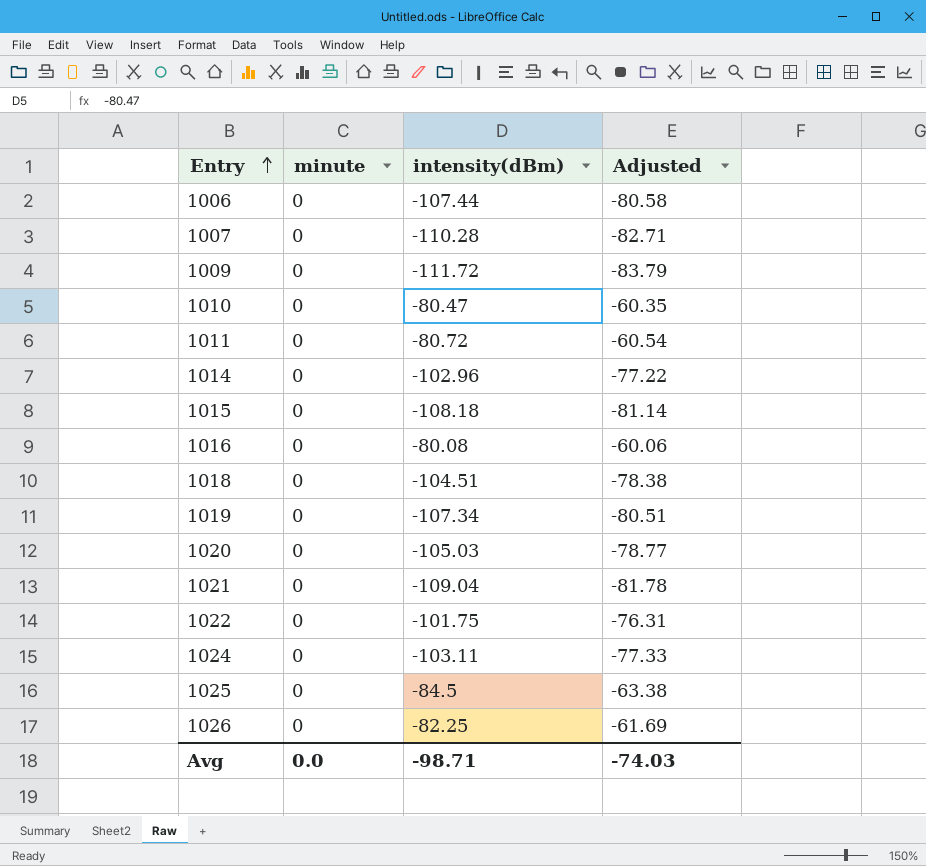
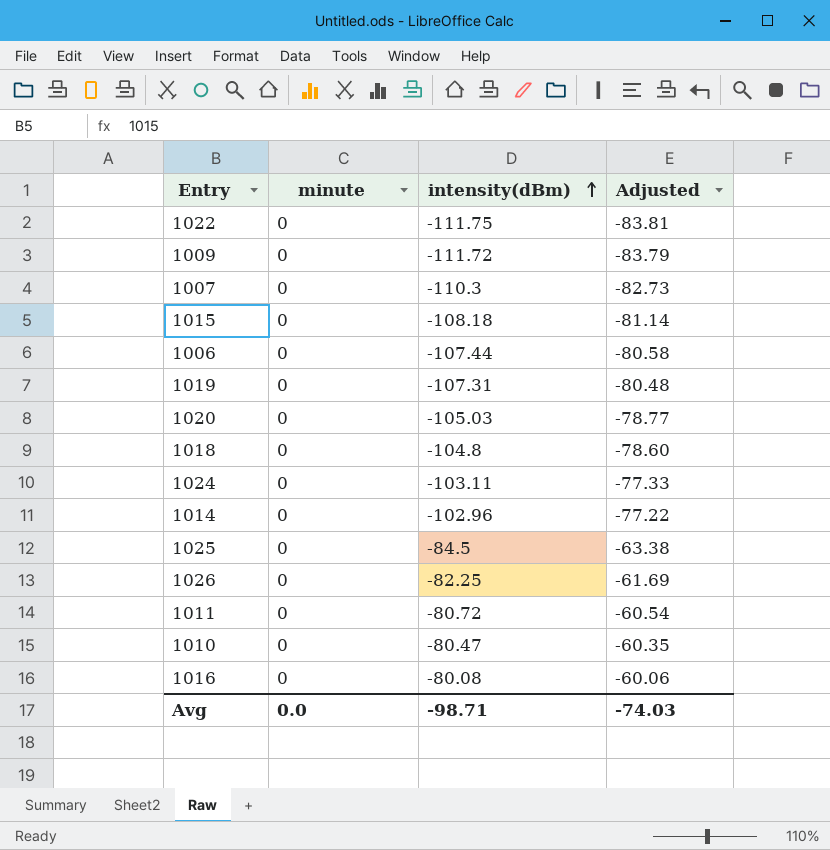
row order: Entry ascending -> intensity(dBm) ascending
row 1021: 0 | -109.04 | -81.78 -> none
1022 | intensity(dBm): -101.75 -> -111.75
1022 | Adjusted: -76.31 -> -83.81
1007 | intensity(dBm): -110.28 -> -110.3
1007 | Adjusted: -82.71 -> -82.73
1019 | intensity(dBm): -107.34 -> -107.31
1019 | Adjusted: -80.51 -> -80.48
1018 | intensity(dBm): -104.51 -> -104.8
1018 | Adjusted: -78.38 -> -78.60

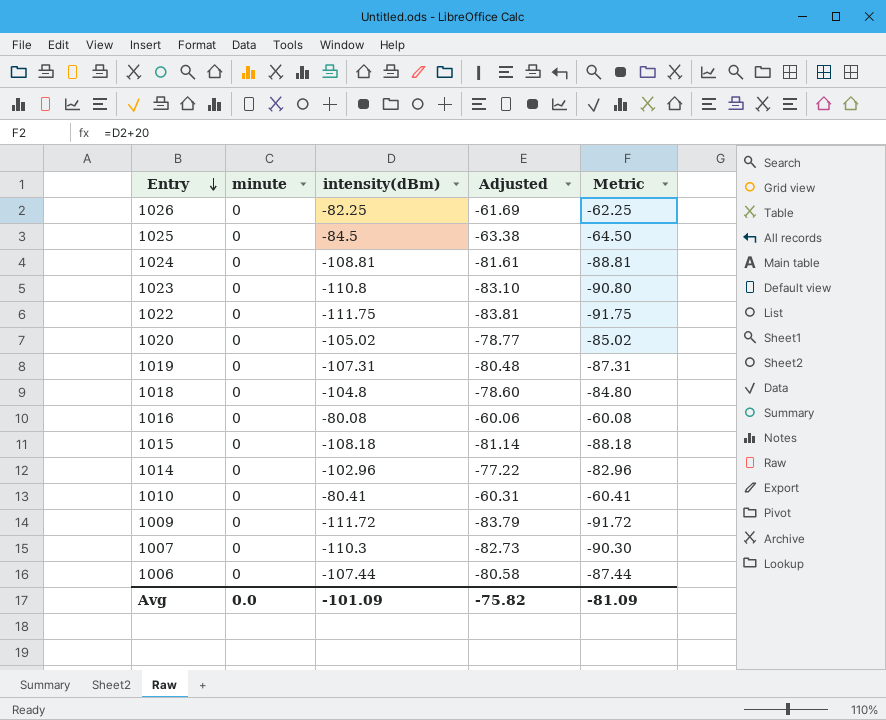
row order: intensity(dBm) ascending -> Entry descending
column Metric | formula: none -> [intensity(dBm)] + 20
row 1011: 0 | -80.72 | -60.54 -> none
1024 | intensity(dBm): -103.11 -> -108.81
1024 | Adjusted: -77.33 -> -81.61
row 1023: none -> 0 | -110.8 | -83.10 | -90.80
1020 | intensity(dBm): -105.03 -> -105.02
1010 | intensity(dBm): -80.47 -> -80.41
1010 | Adjusted: -60.35 -> -60.31
Avg | intensity(dBm): -98.71 -> -101.09
Avg | Adjusted: -74.03 -> -75.82

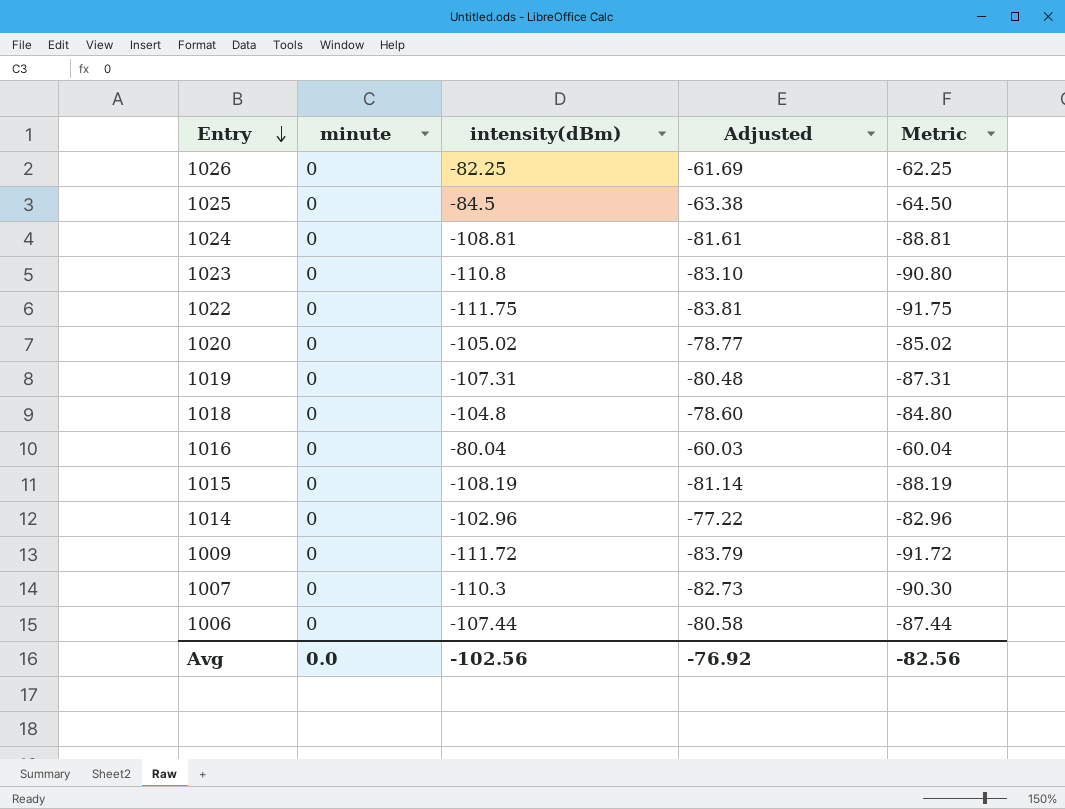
row 1010: 0 | -80.41 | -60.31 | -60.41 -> none
1016 | intensity(dBm): -80.08 -> -80.04
1016 | Adjusted: -60.06 -> -60.03
1016 | Metric: -60.08 -> -60.04
1015 | intensity(dBm): -108.18 -> -108.19
1015 | Metric: -88.18 -> -88.19
Avg | intensity(dBm): -101.09 -> -102.56
Avg | Adjusted: -75.82 -> -76.92
Avg | Metric: -81.09 -> -82.56

